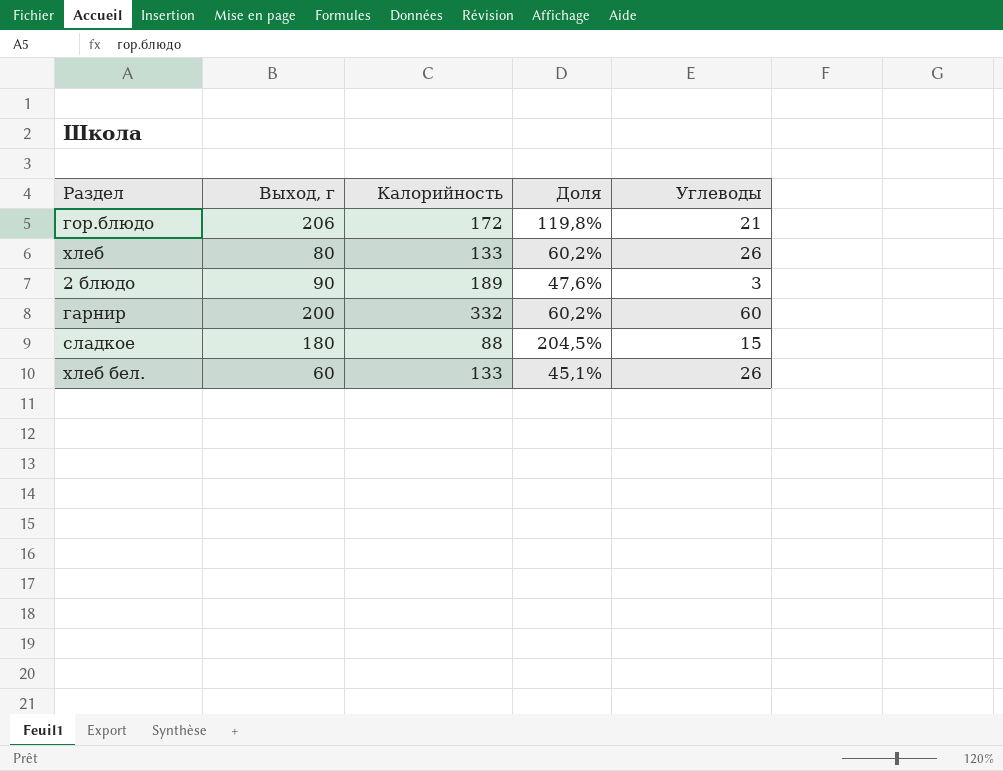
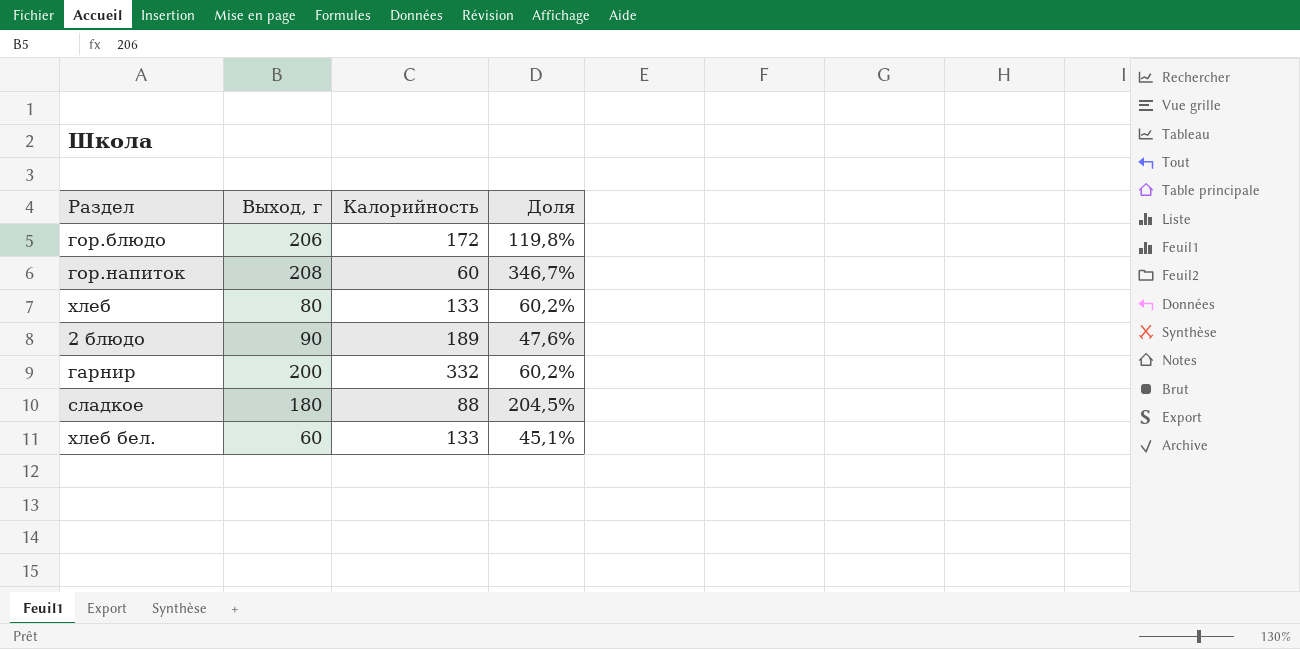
column Углеводы | position: 5 -> none
row гор.напиток: none -> 208 | 60 | 346,7%

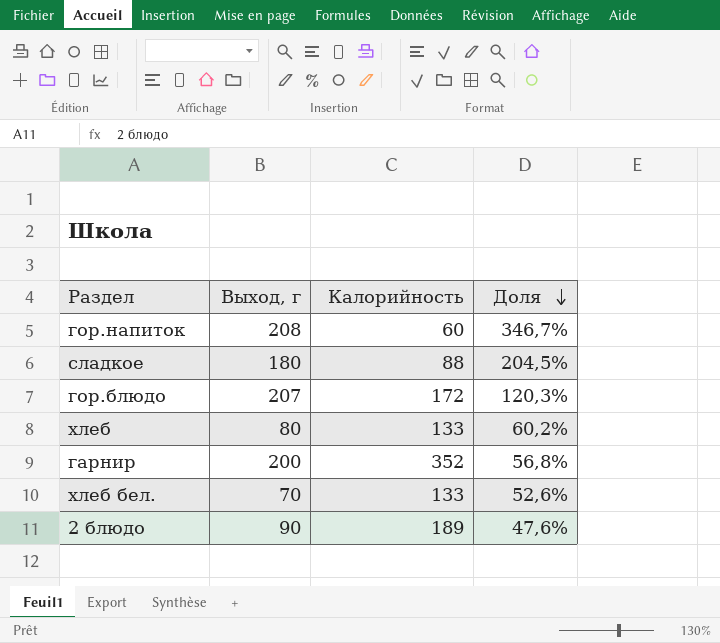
row order: none -> Доля descending
гор.блюдо | Выход, г: 206 -> 207
гор.блюдо | Доля: 119,8% -> 120,3%
гарнир | Калорийность: 332 -> 352
гарнир | Доля: 60,2% -> 56,8%
хлеб бел. | Выход, г: 60 -> 70
хлеб бел. | Доля: 45,1% -> 52,6%

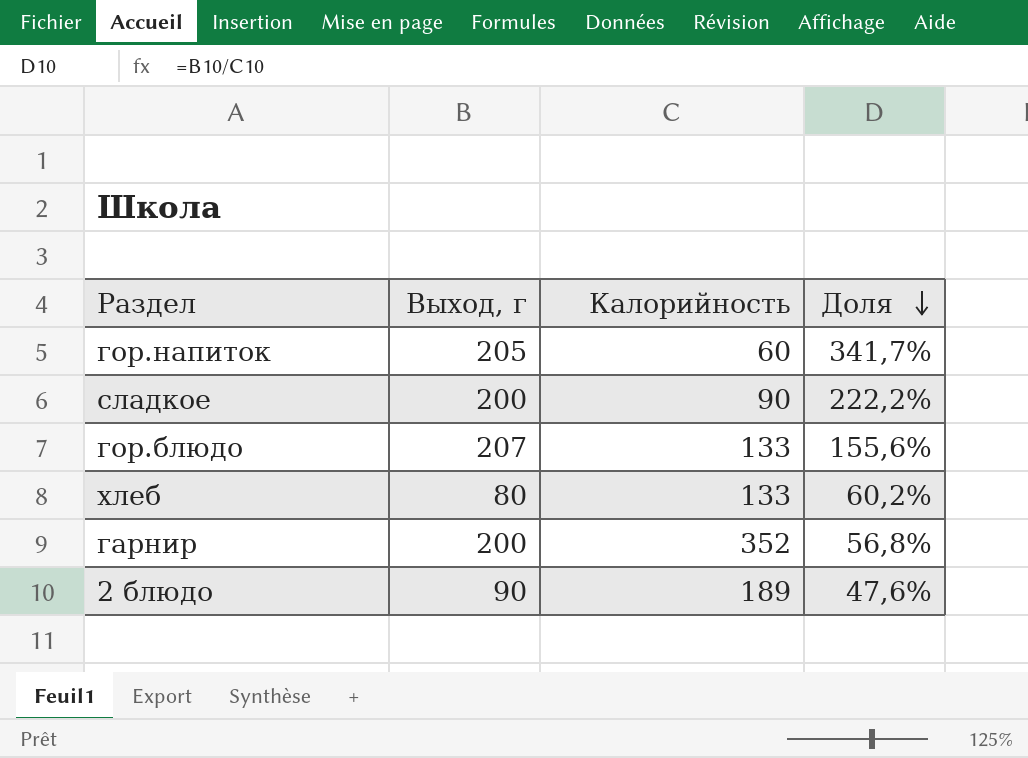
row хлеб бел.: 70 | 133 | 52,6% -> none
гор.напиток | Выход, г: 208 -> 205
гор.напиток | Доля: 346,7% -> 341,7%
сладкое | Выход, г: 180 -> 200
сладкое | Калорийность: 88 -> 90
сладкое | Доля: 204,5% -> 222,2%
гор.блюдо | Калорийность: 172 -> 133
гор.блюдо | Доля: 120,3% -> 155,6%

